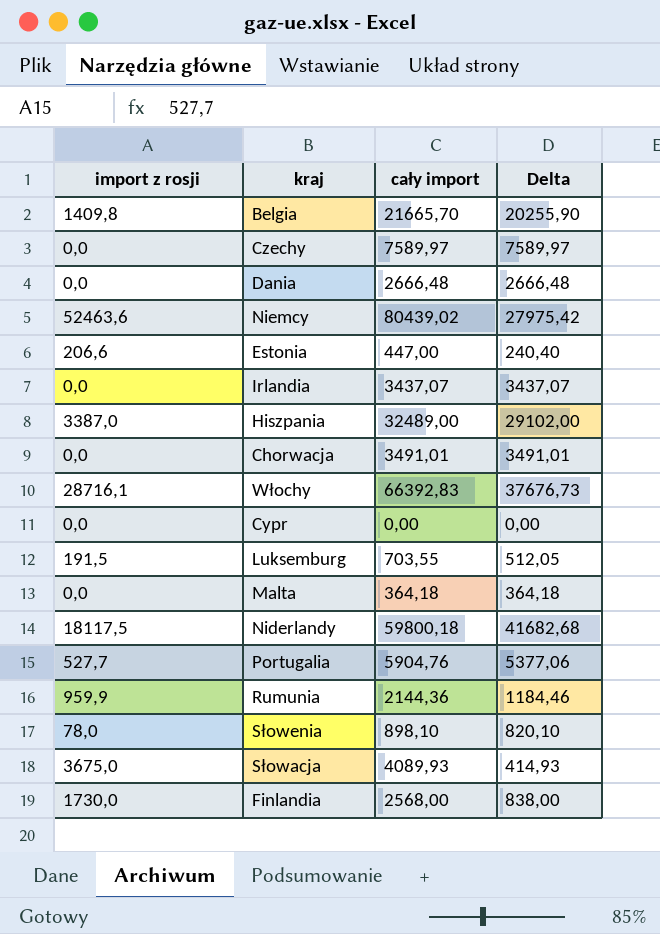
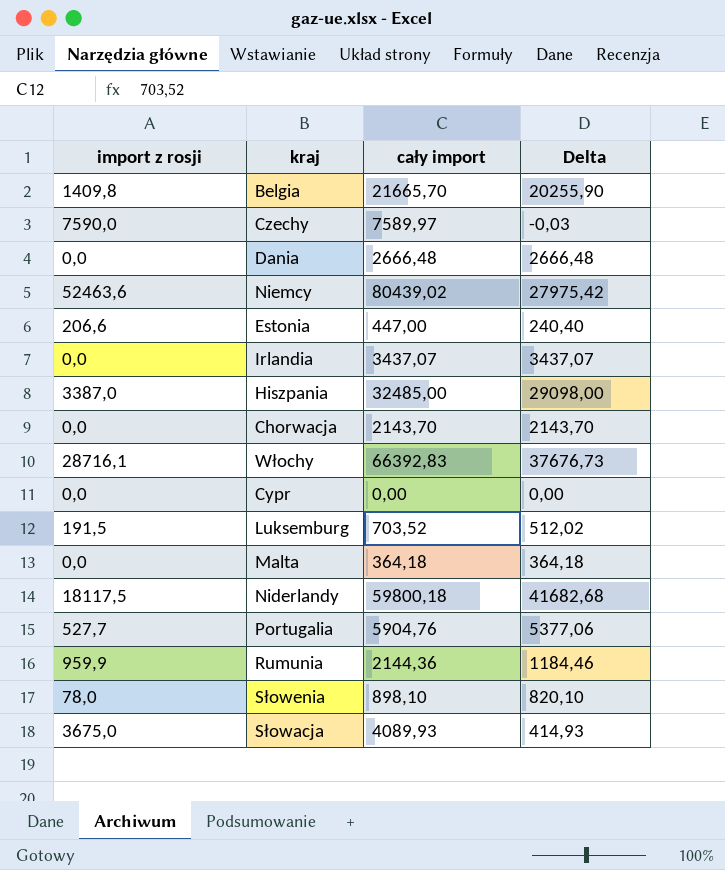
row Finlandia: 1730,0 | 2568,00 | 838,00 -> none
Czechy | import z rosji: 0,0 -> 7590,0
Czechy | Delta: 7589,97 -> -0,03
Hiszpania | cały import: 32489,00 -> 32485,00
Hiszpania | Delta: 29102,00 -> 29098,00
Chorwacja | cały import: 3491,01 -> 2143,70
Chorwacja | Delta: 3491,01 -> 2143,70
Luksemburg | cały import: 703,55 -> 703,52
Luksemburg | Delta: 512,05 -> 512,02

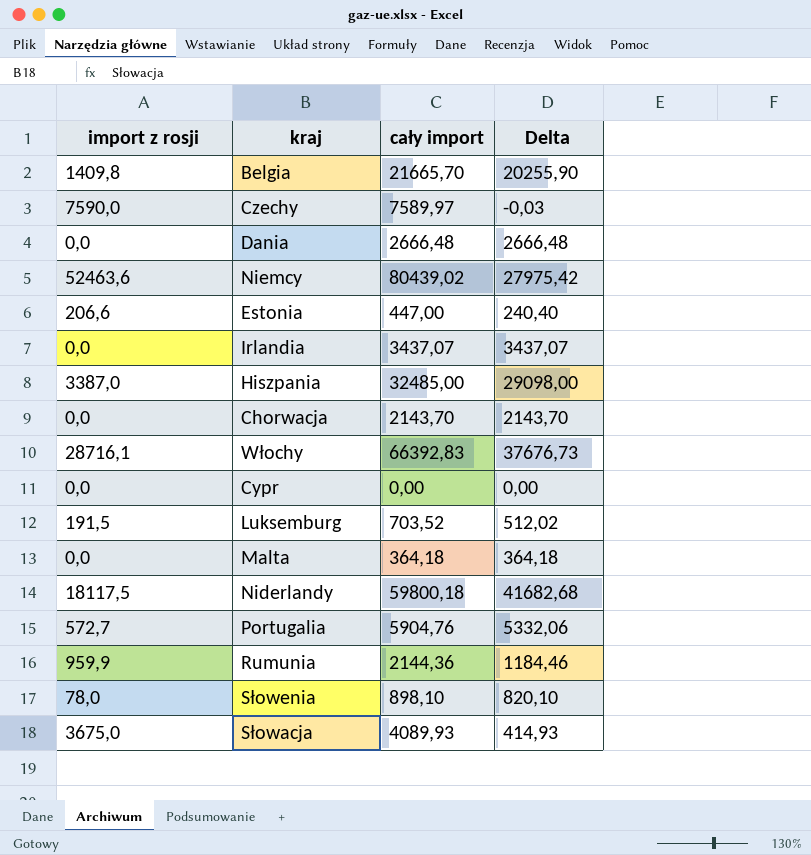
Portugalia | import z rosji: 527,7 -> 572,7
Portugalia | Delta: 5377,06 -> 5332,06

